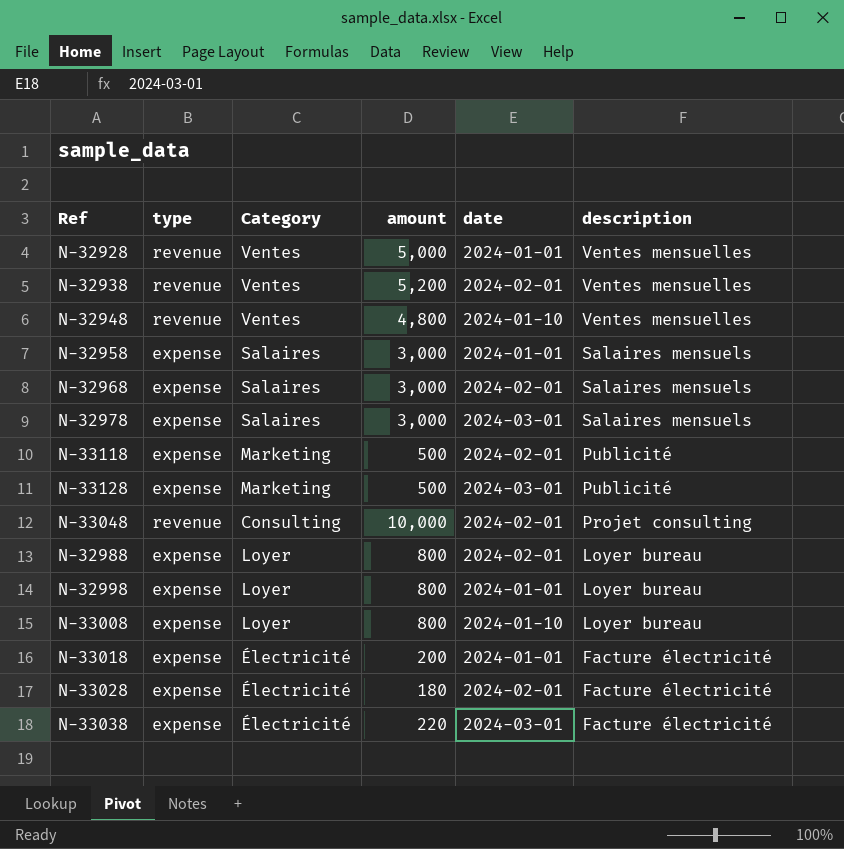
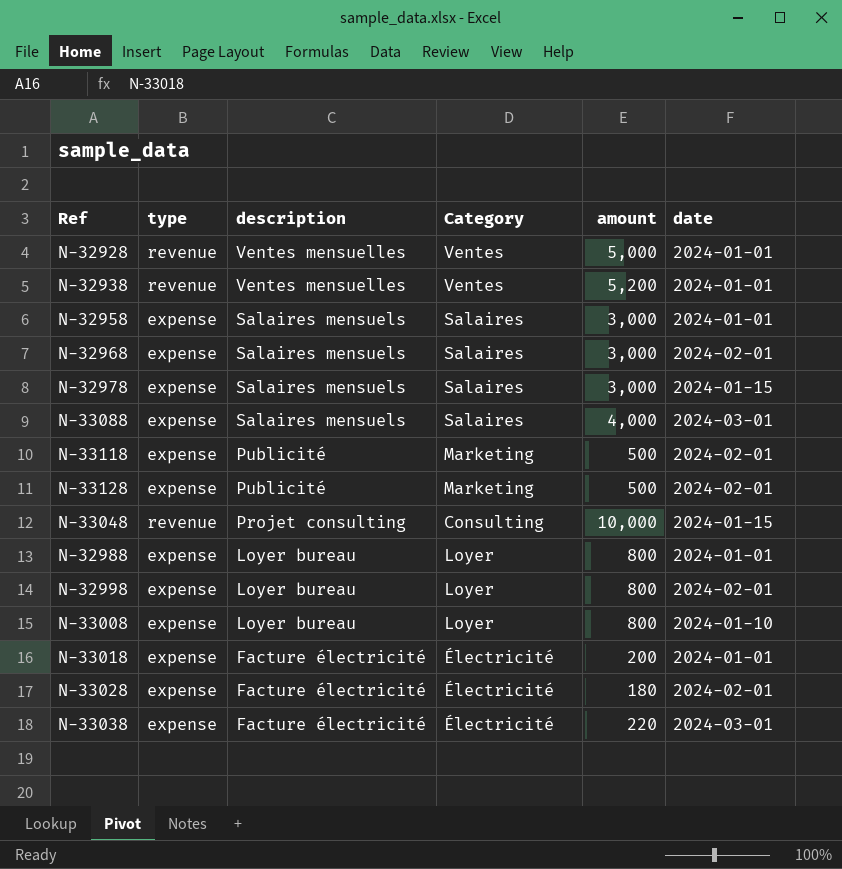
column description | position: 6 -> 3
row N-32948: revenue | Ventes | 4,800 | 2024-01-10 | Ventes mensuelles -> none
N-32938 | date: 2024-02-01 -> 2024-01-01
N-32978 | date: 2024-03-01 -> 2024-01-15
row N-33088: none -> expense | Salaires mensuels | Salaires | 4,000 | 2024-03-01
N-33128 | date: 2024-03-01 -> 2024-02-01
N-33048 | date: 2024-02-01 -> 2024-01-15
N-32988 | date: 2024-02-01 -> 2024-01-01
N-32998 | date: 2024-01-01 -> 2024-02-01

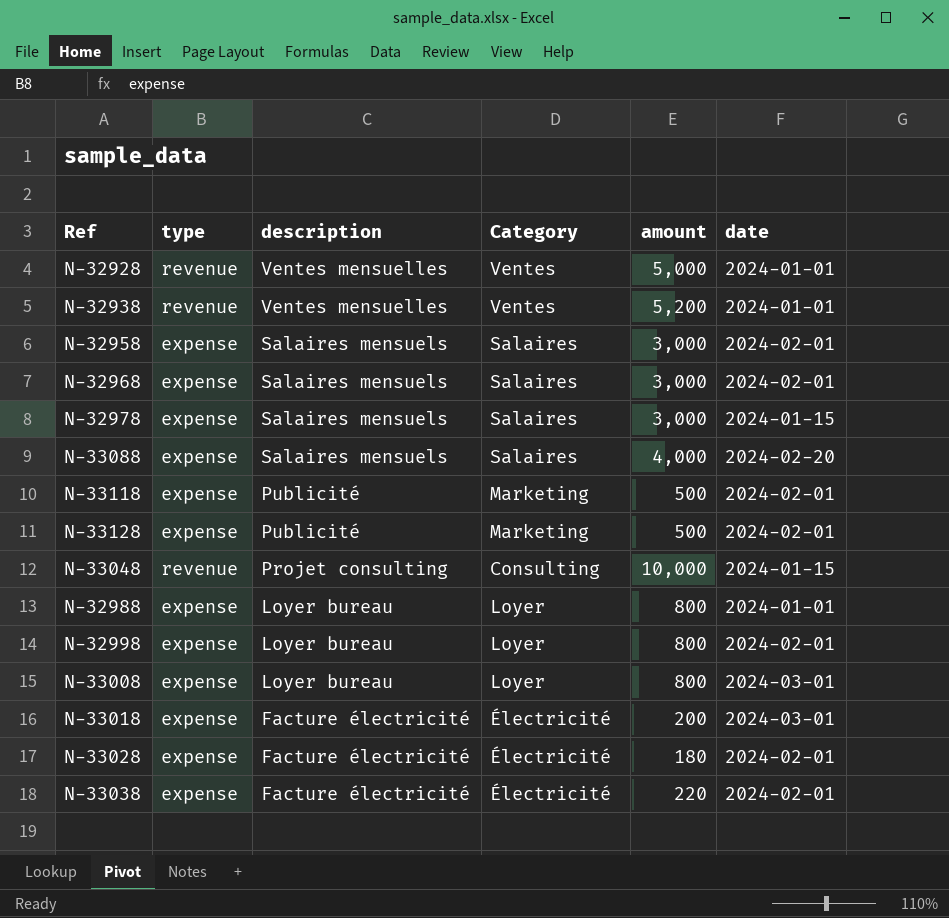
N-32958 | date: 2024-01-01 -> 2024-02-01
N-33088 | date: 2024-03-01 -> 2024-02-20
N-33008 | date: 2024-01-10 -> 2024-03-01
N-33018 | date: 2024-01-01 -> 2024-03-01
N-33038 | date: 2024-03-01 -> 2024-02-01

